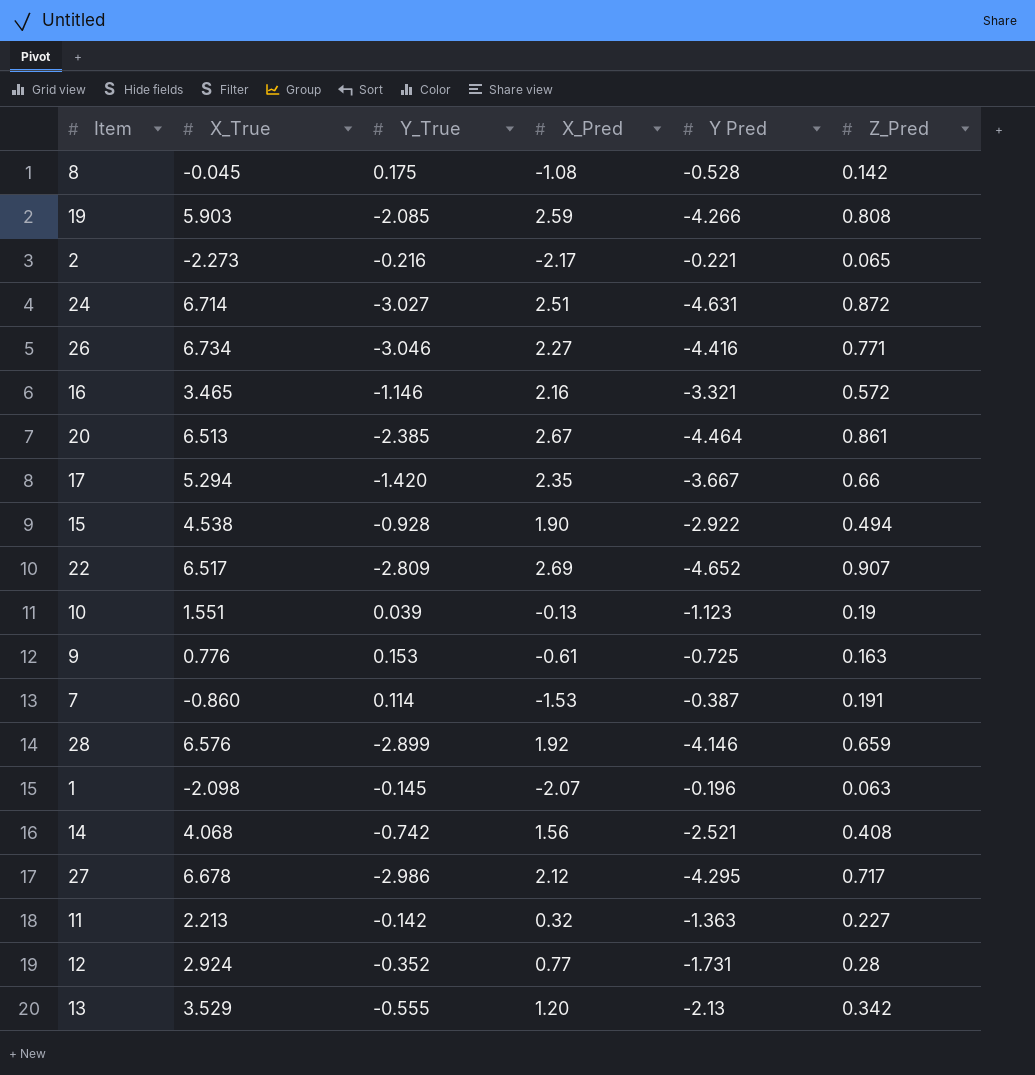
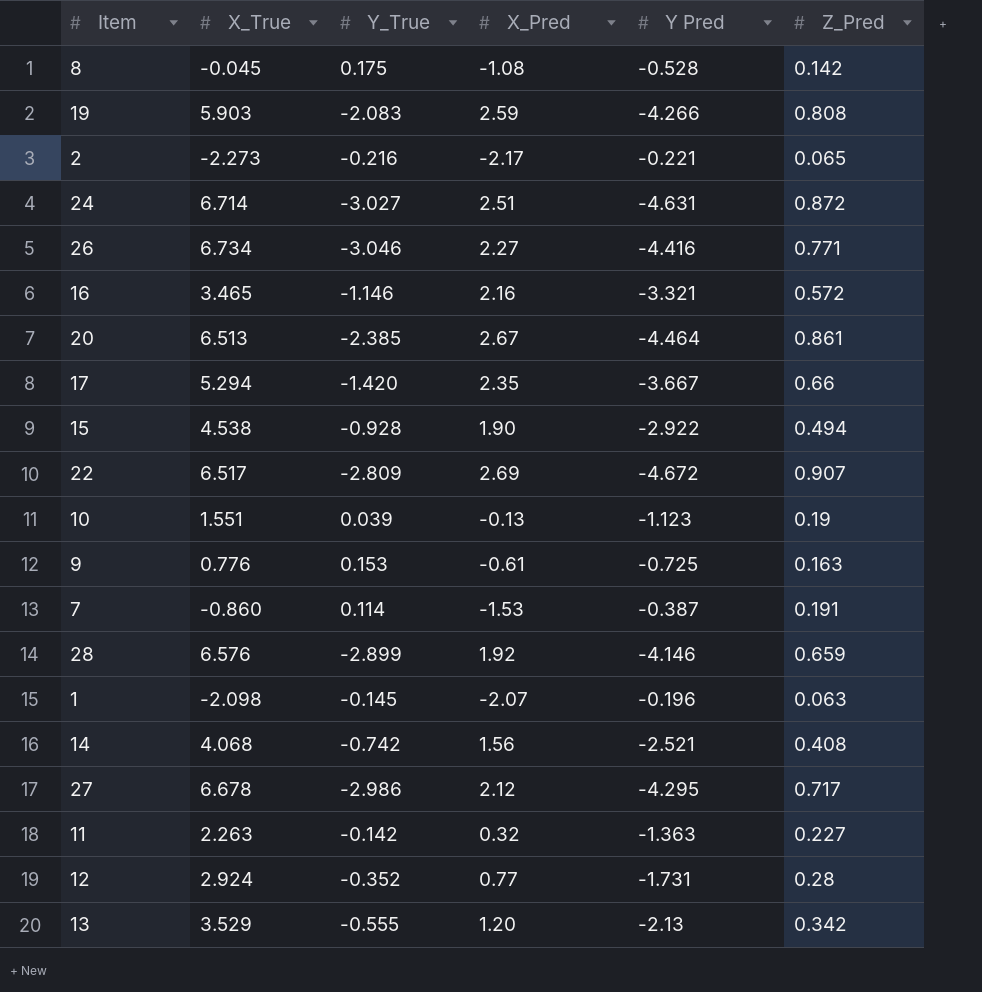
19 | Y_True: -2.085 -> -2.083
22 | Y Pred: -4.652 -> -4.672
11 | X_True: 2.213 -> 2.263

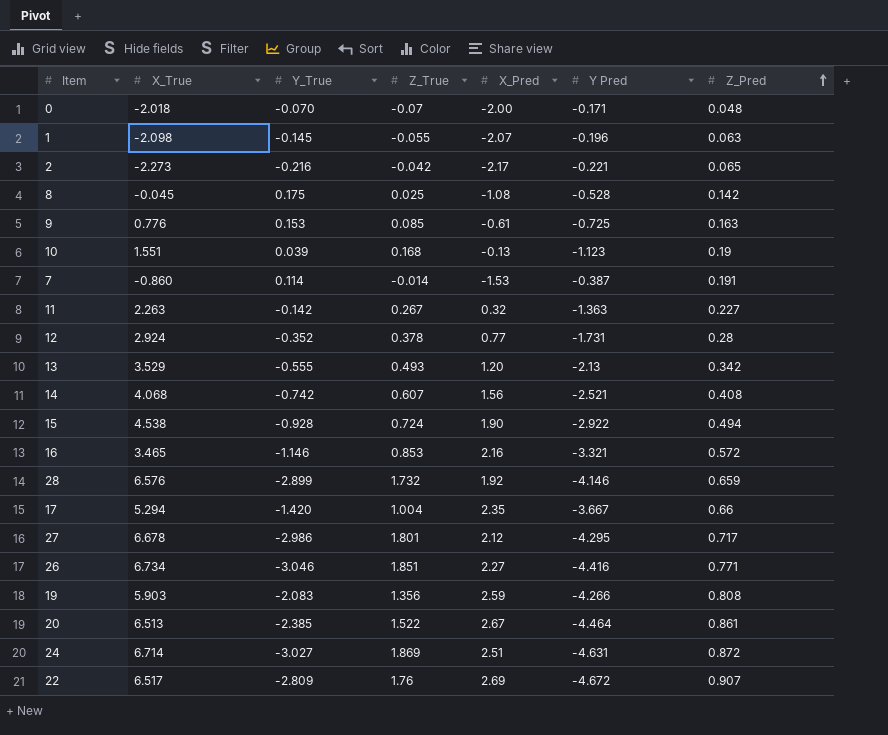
row order: none -> Z_Pred ascending
column Z_True | position: none -> 4
row 0: none -> -2.018 | -0.070 | -0.07 | -2.00 | -0.171 | 0.048

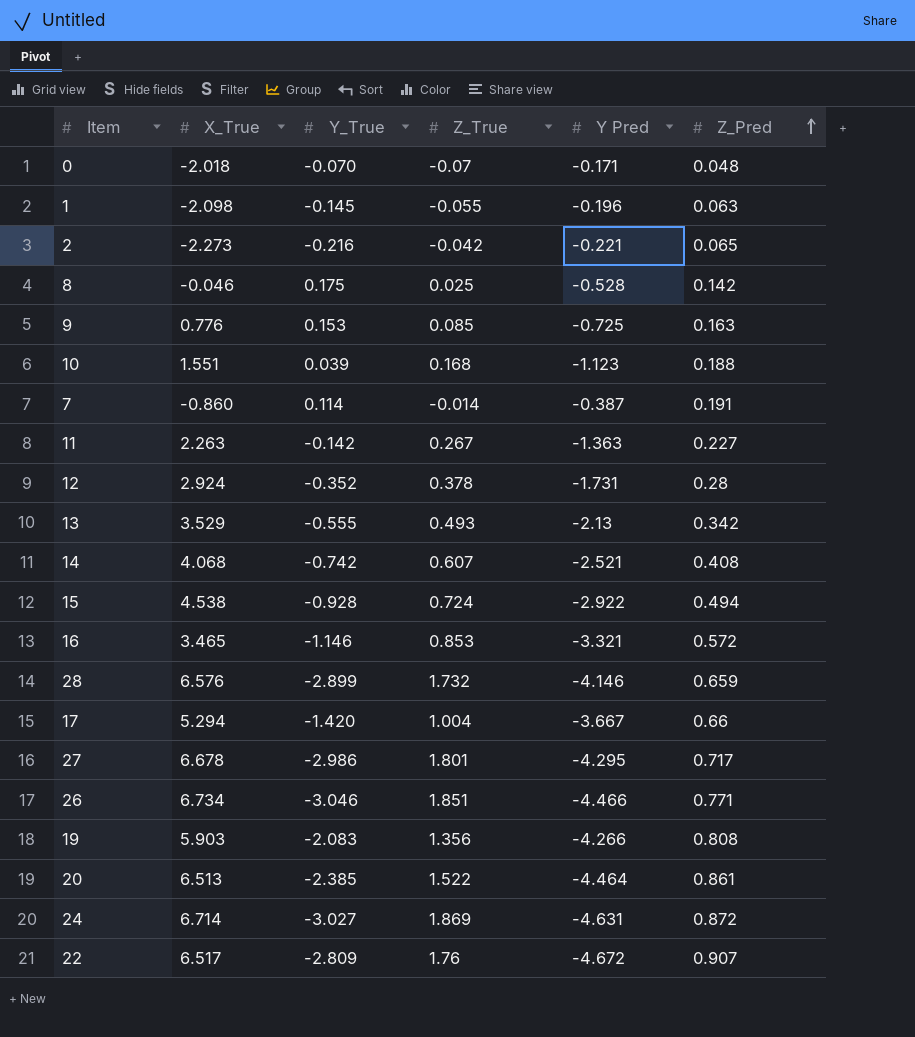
column X_Pred | position: 5 -> none
8 | X_True: -0.045 -> -0.046
10 | Z_Pred: 0.19 -> 0.188
26 | Y Pred: -4.416 -> -4.466

